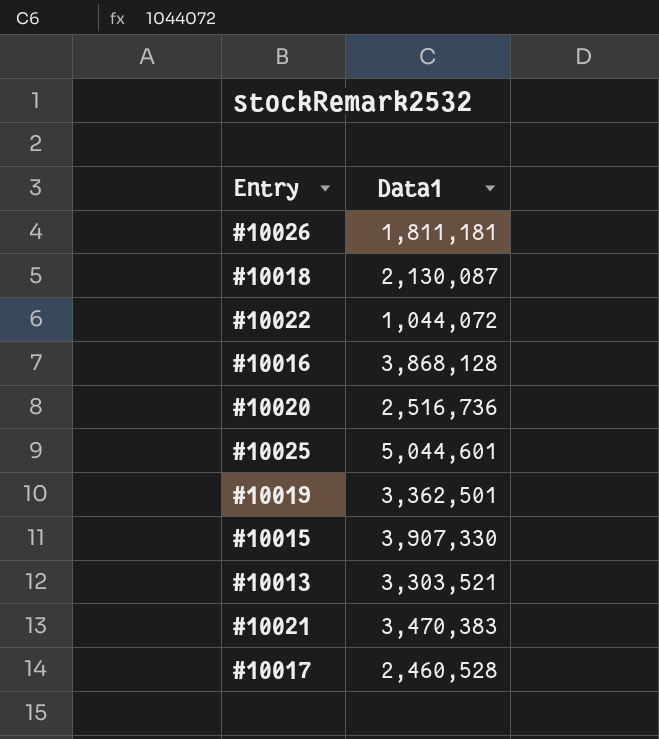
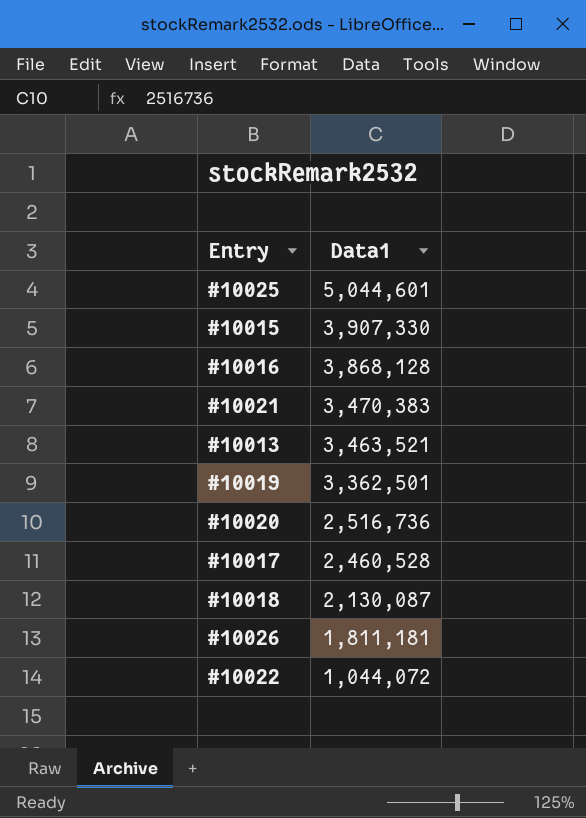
row order: none -> Data1 descending
#10013 | Data1: 3,303,521 -> 3,463,521

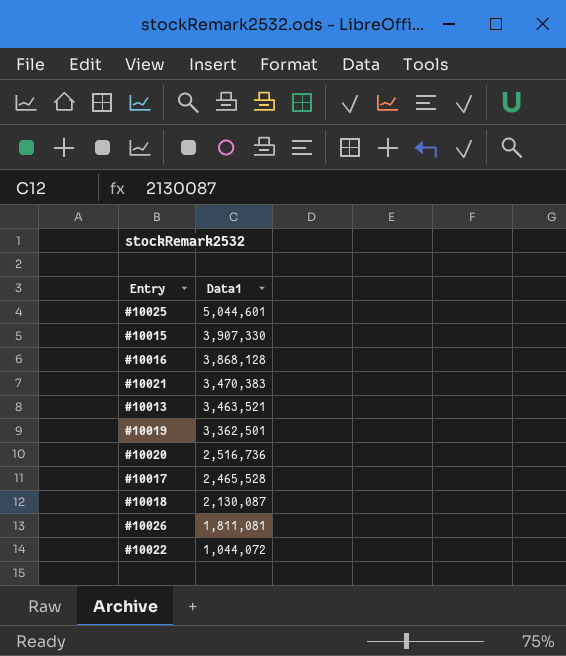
#10017 | Data1: 2,460,528 -> 2,465,528
#10026 | Data1: 1,811,181 -> 1,811,081

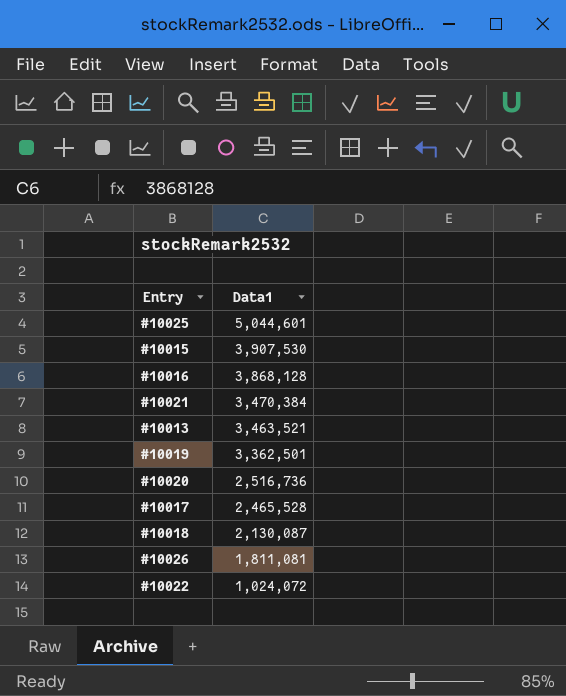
#10015 | Data1: 3,907,330 -> 3,907,530
#10021 | Data1: 3,470,383 -> 3,470,384
#10022 | Data1: 1,044,072 -> 1,024,072

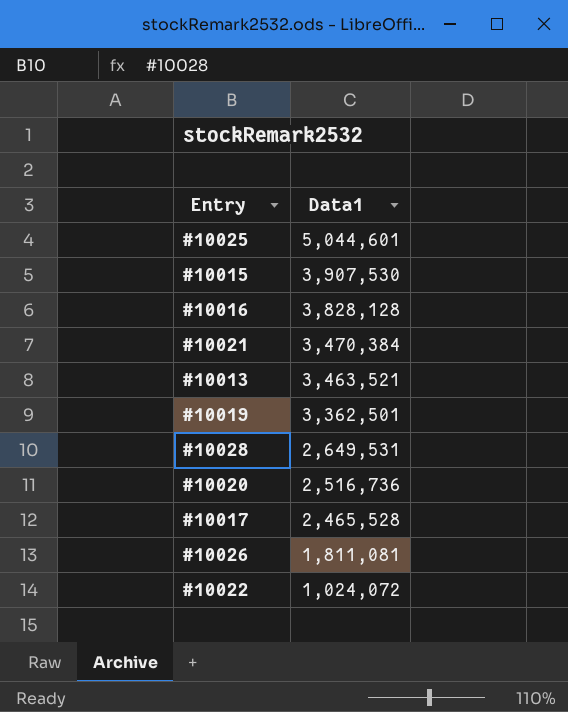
row #10018: 2,130,087 -> none
#10016 | Data1: 3,868,128 -> 3,828,128
row #10028: none -> 2,649,531

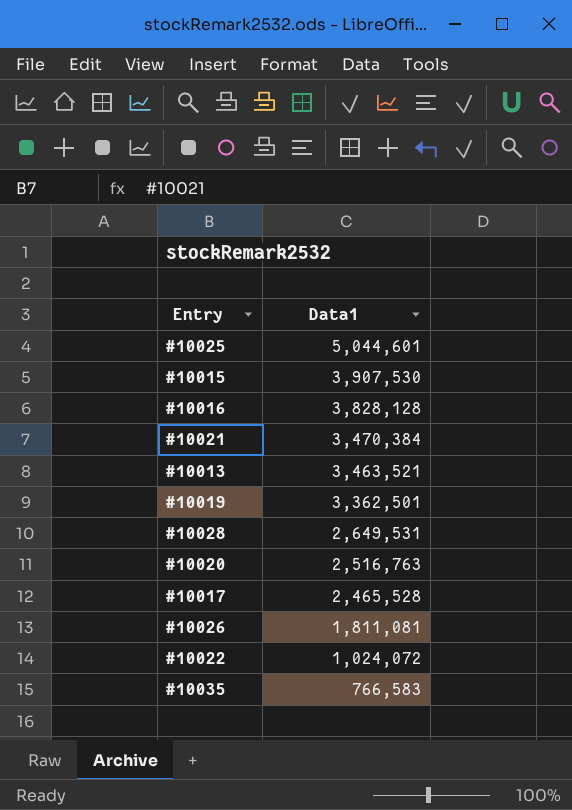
#10020 | Data1: 2,516,736 -> 2,516,763
row #10035: none -> 766,583

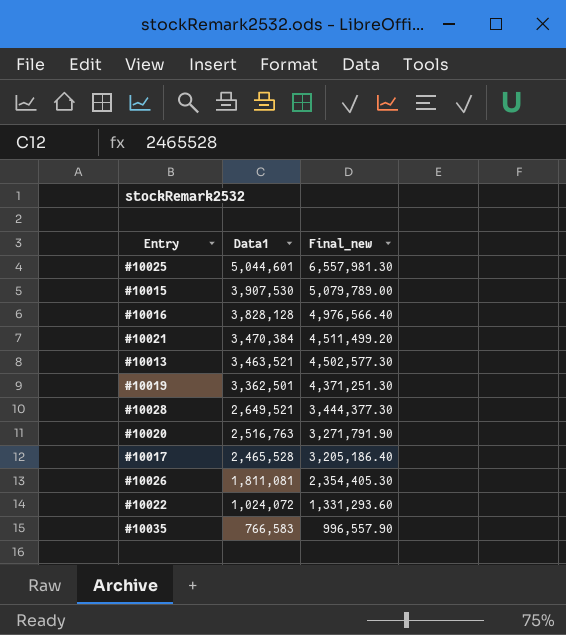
column Final_new | formula: none -> [Data1] * 1.3
#10028 | Data1: 2,649,531 -> 2,649,521

